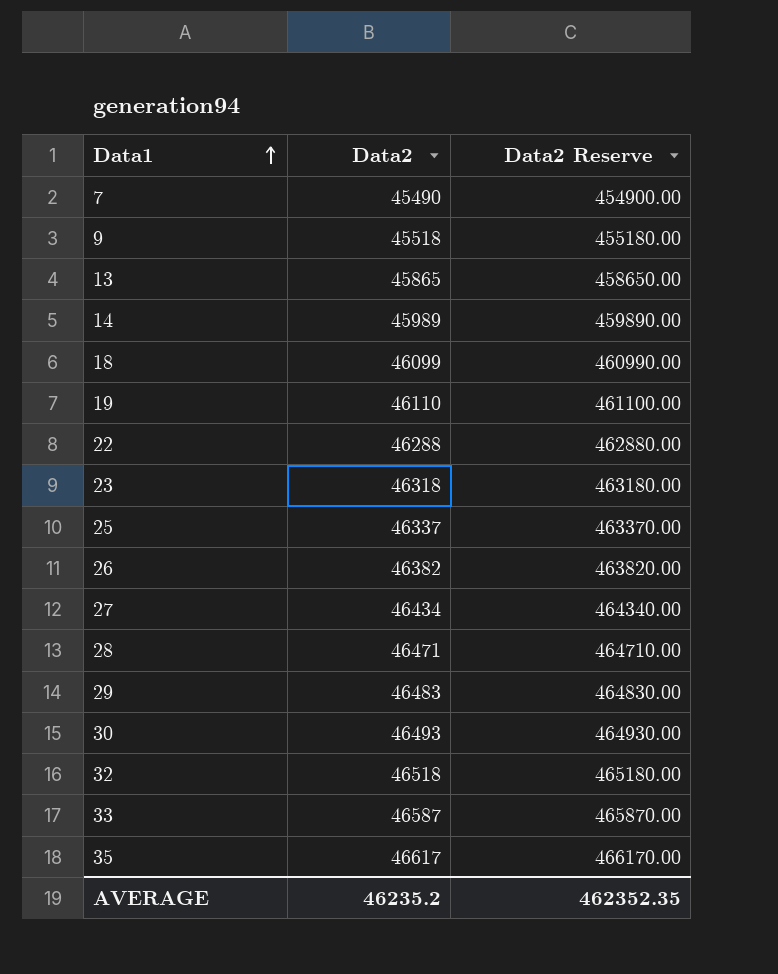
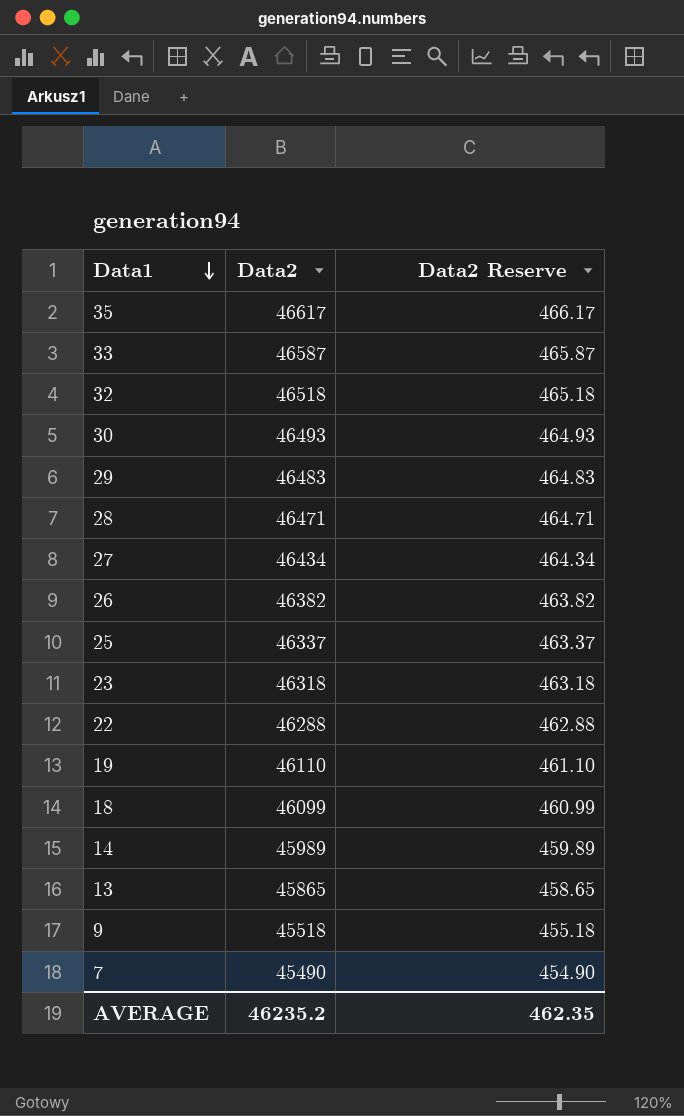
row order: Data1 ascending -> Data1 descending
column Data2 Reserve | formula: [Data2] * 10 -> [Data2] * 0.01
AVERAGE | Data2 Reserve: 462352.35 -> 462.35

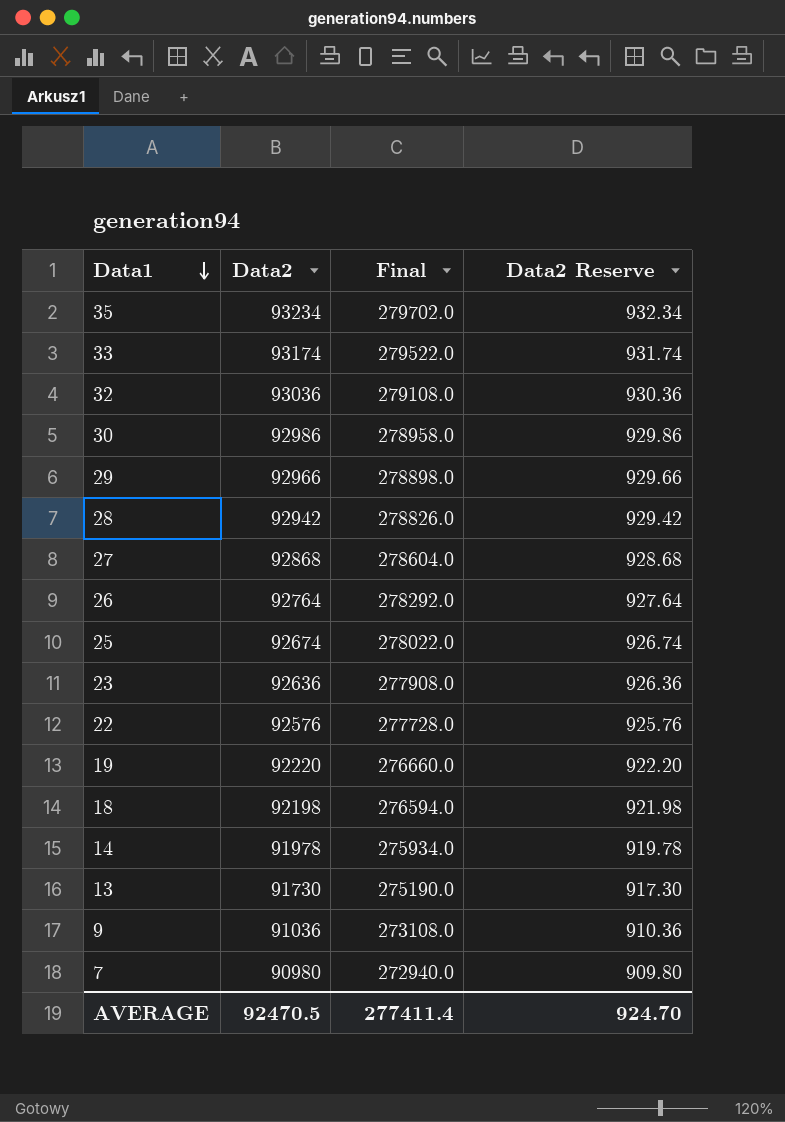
column Final | formula: none -> [Data2] * 3
35 | Data2: 46617 -> 93234
35 | Data2 Reserve: 466.17 -> 932.34
33 | Data2: 46587 -> 93174
33 | Data2 Reserve: 465.87 -> 931.74
32 | Data2: 46518 -> 93036
32 | Data2 Reserve: 465.18 -> 930.36
30 | Data2: 46493 -> 92986
30 | Data2 Reserve: 464.93 -> 929.86
29 | Data2: 46483 -> 92966
29 | Data2 Reserve: 464.83 -> 929.66
28 | Data2: 46471 -> 92942
28 | Data2 Reserve: 464.71 -> 929.42
27 | Data2: 46434 -> 92868
27 | Data2 Reserve: 464.34 -> 928.68
26 | Data2: 46382 -> 92764
26 | Data2 Reserve: 463.82 -> 927.64
25 | Data2: 46337 -> 92674
25 | Data2 Reserve: 463.37 -> 926.74
23 | Data2: 46318 -> 92636
23 | Data2 Reserve: 463.18 -> 926.36
22 | Data2: 46288 -> 92576
22 | Data2 Reserve: 462.88 -> 925.76
19 | Data2: 46110 -> 92220
19 | Data2 Reserve: 461.10 -> 922.20
18 | Data2: 46099 -> 92198
18 | Data2 Reserve: 460.99 -> 921.98
14 | Data2: 45989 -> 91978
14 | Data2 Reserve: 459.89 -> 919.78
13 | Data2: 45865 -> 91730
13 | Data2 Reserve: 458.65 -> 917.30
9 | Data2: 45518 -> 91036
9 | Data2 Reserve: 455.18 -> 910.36
7 | Data2: 45490 -> 90980
7 | Data2 Reserve: 454.90 -> 909.80
AVERAGE | Data2: 46235.2 -> 92470.5
AVERAGE | Data2 Reserve: 462.35 -> 924.70

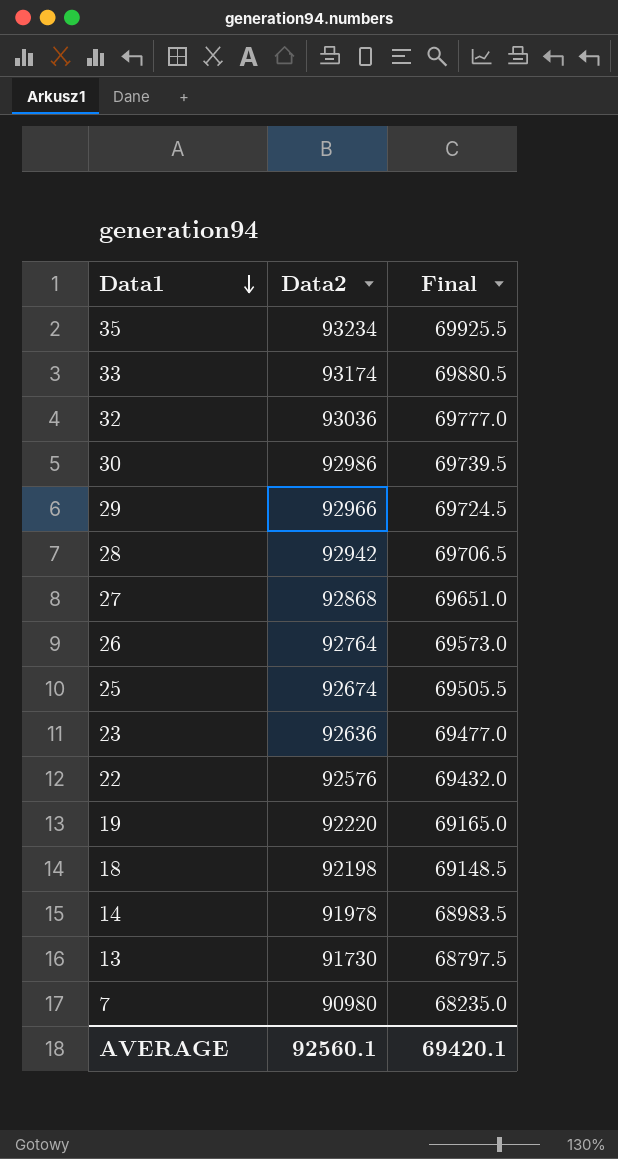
column Data2 Reserve | formula: [Data2] * 0.01 -> none
column Final | formula: [Data2] * 3 -> [Data2] * 0.75
row 9: 91036 | 273108.0 | 910.36 -> none
AVERAGE | Data2: 92470.5 -> 92560.1
AVERAGE | Final: 277411.4 -> 69420.1

